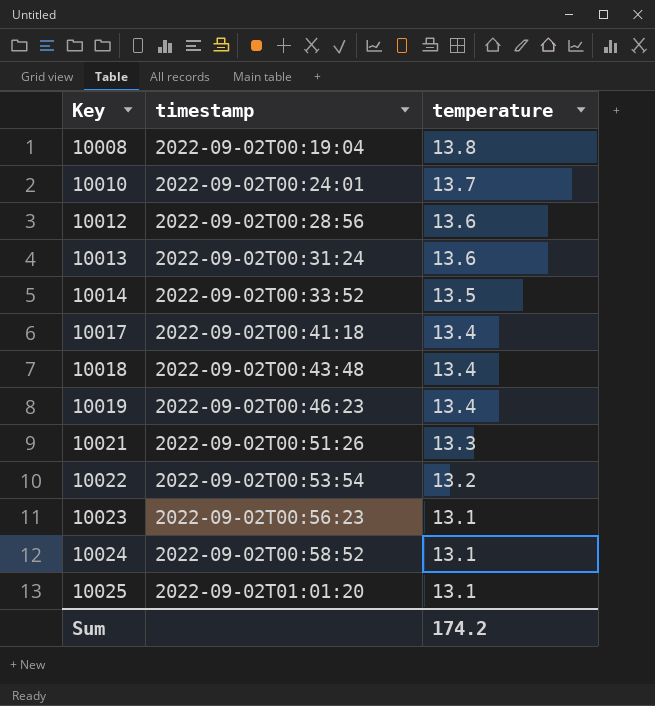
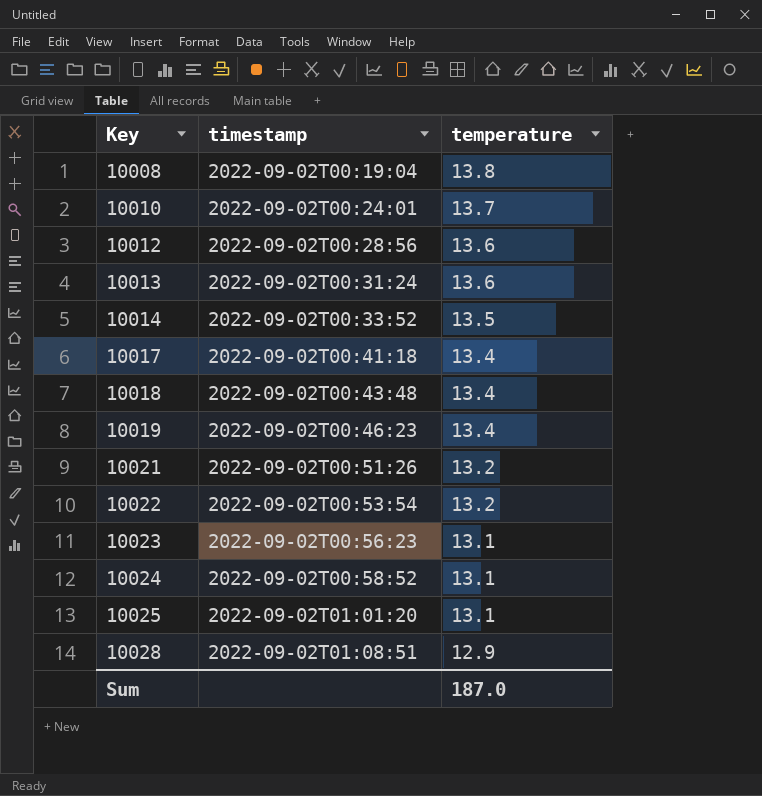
10021 | temperature: 13.3 -> 13.2
row 10028: none -> 2022-09-02T01:08:51 | 12.9
Sum | temperature: 174.2 -> 187.0

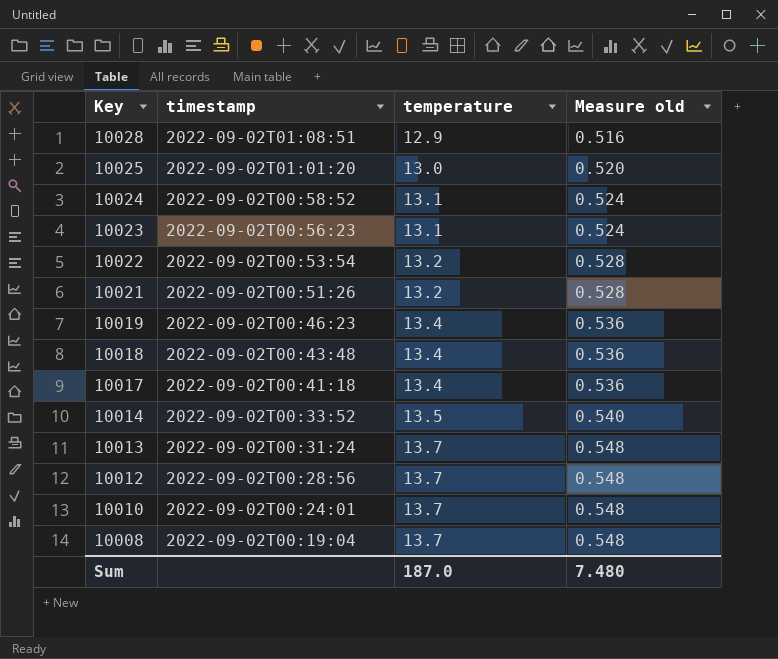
row order: Key ascending -> Key descending
column Measure old | formula: none -> [temperature] * 0.04
10025 | temperature: 13.1 -> 13.0
10013 | temperature: 13.6 -> 13.7
10012 | temperature: 13.6 -> 13.7
10008 | temperature: 13.8 -> 13.7

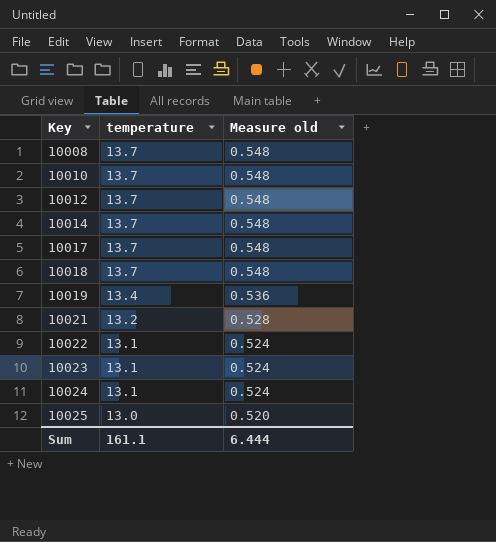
row order: Key descending -> Key ascending
column timestamp | position: 2 -> none
row 10028: 2022-09-02T01:08:51 | 12.9 | 0.516 -> none
row 10013: 2022-09-02T00:31:24 | 13.7 | 0.548 -> none
10014 | temperature: 13.5 -> 13.7
10014 | Measure old: 0.540 -> 0.548
10017 | temperature: 13.4 -> 13.7
10017 | Measure old: 0.536 -> 0.548
10018 | temperature: 13.4 -> 13.7
10018 | Measure old: 0.536 -> 0.548
10022 | temperature: 13.2 -> 13.1
10022 | Measure old: 0.528 -> 0.524
Sum | temperature: 187.0 -> 161.1
Sum | Measure old: 7.480 -> 6.444

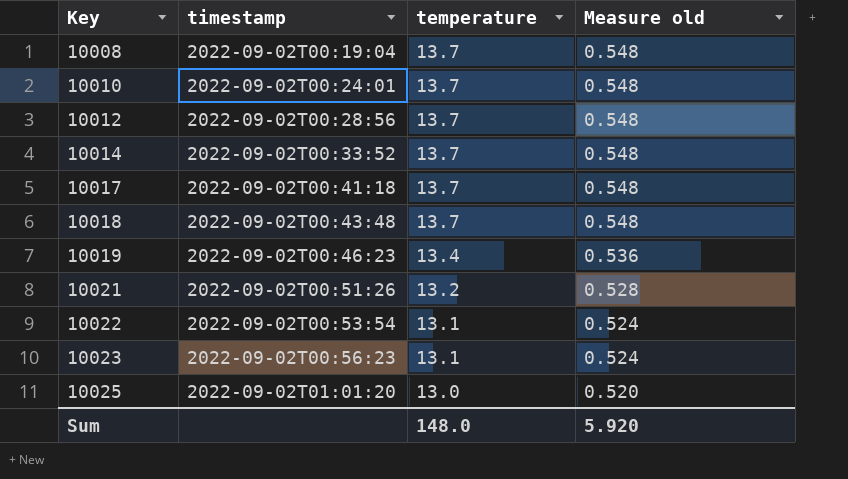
column timestamp | position: none -> 2
row 10024: 13.1 | 0.524 -> none
Sum | temperature: 161.1 -> 148.0
Sum | Measure old: 6.444 -> 5.920

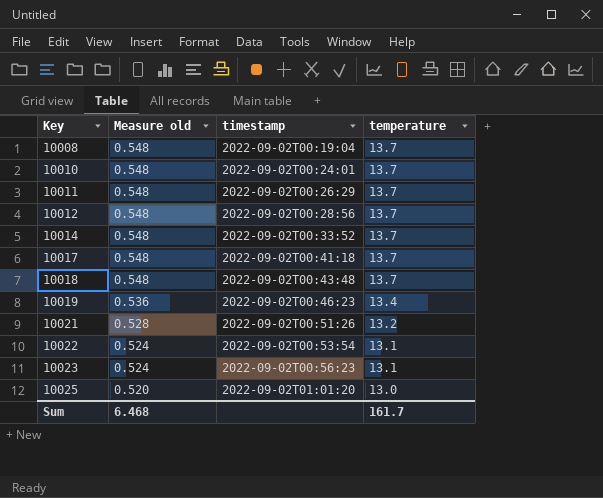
column Measure old | position: 4 -> 2
row 10011: none -> 0.548 | 2022-09-02T00:26:29 | 13.7
Sum | Measure old: 5.920 -> 6.468
Sum | temperature: 148.0 -> 161.7

